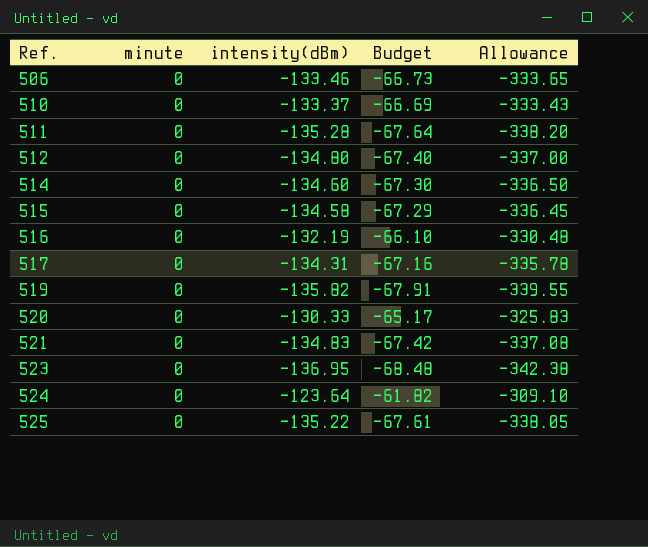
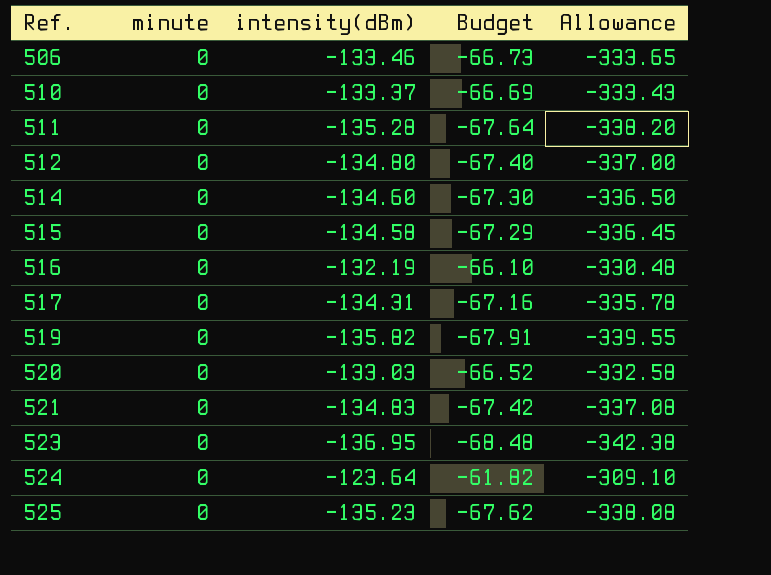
520 | intensity(dBm): -130.33 -> -133.03
520 | Budget: -65.17 -> -66.52
520 | Allowance: -325.83 -> -332.58
525 | intensity(dBm): -135.22 -> -135.23
525 | Budget: -67.61 -> -67.62
525 | Allowance: -338.05 -> -338.08

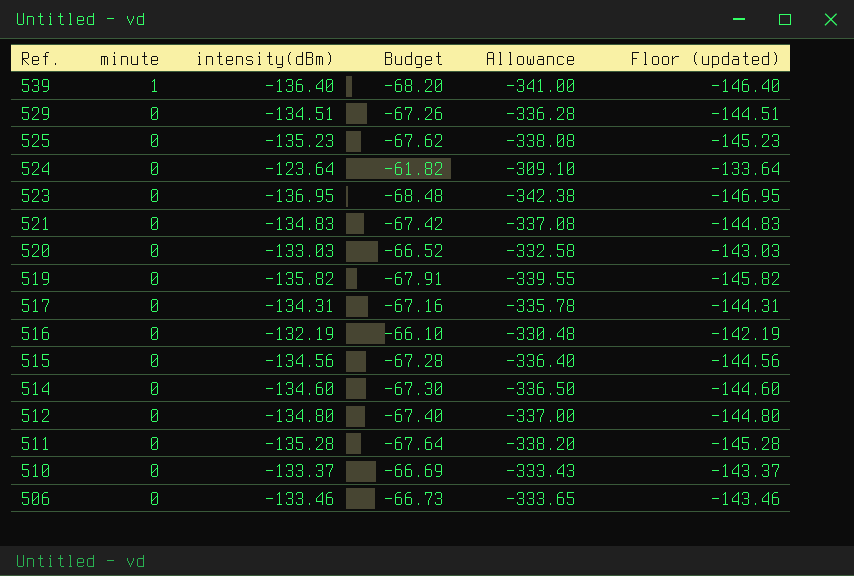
row order: Ref. ascending -> Ref. descending
column Floor (updated) | formula: none -> [intensity(dBm)] - 10
row 539: none -> 1 | -136.40 | -68.20 | -341.00 | -146.40
row 529: none -> 0 | -134.51 | -67.26 | -336.28 | -144.51
515 | intensity(dBm): -134.58 -> -134.56
515 | Budget: -67.29 -> -67.28
515 | Allowance: -336.45 -> -336.40

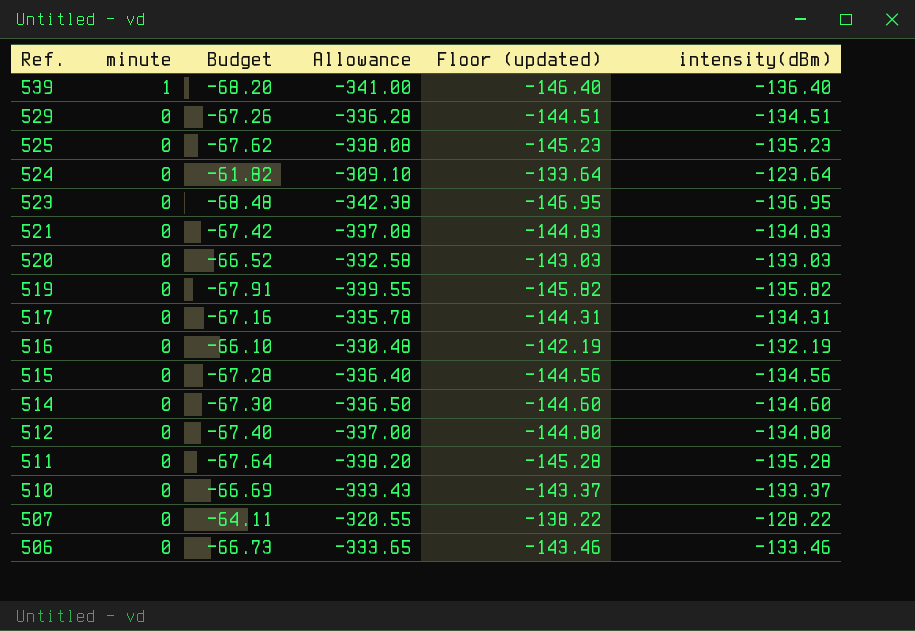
column intensity(dBm) | position: 3 -> 6
row 507: none -> 0 | -64.11 | -320.55 | -138.22 | -128.22

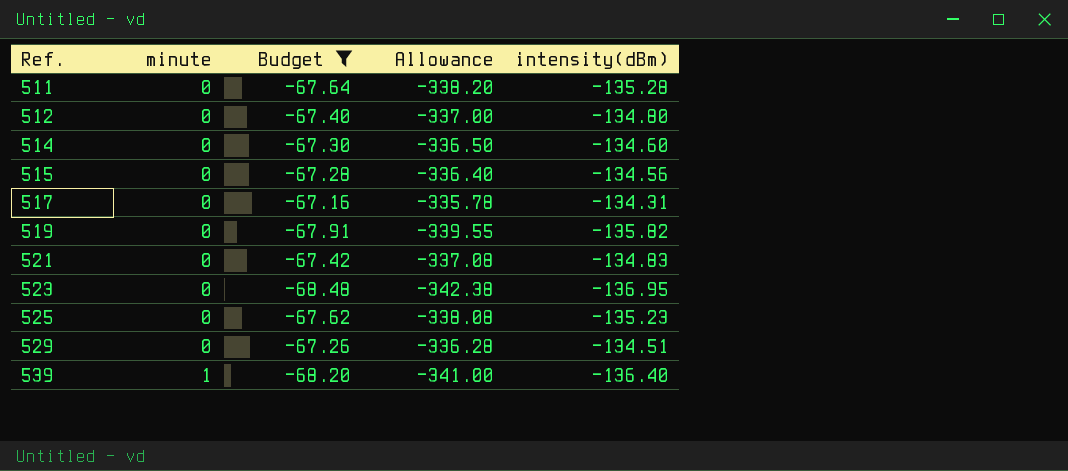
filter: none -> Budget <= -67.16
row order: Ref. descending -> Ref. ascending
column Floor (updated) | formula: [intensity(dBm)] - 10 -> none

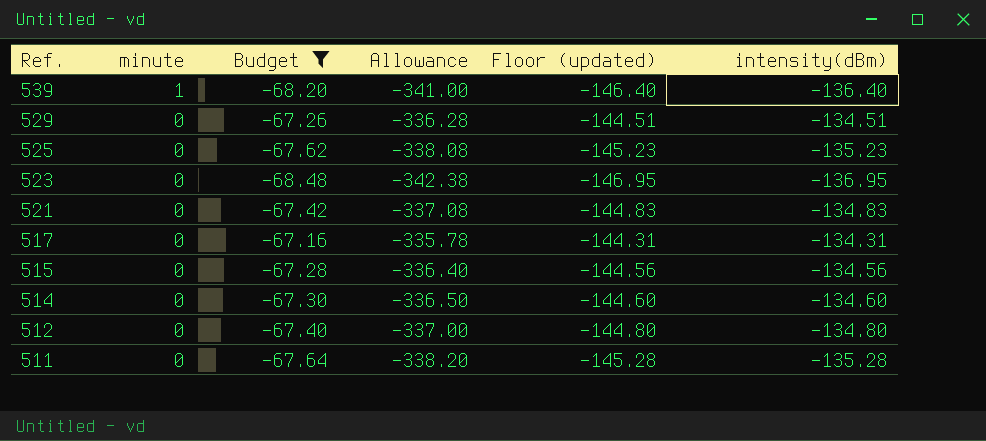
row order: Ref. ascending -> Ref. descending
column Floor (updated) | formula: none -> [intensity(dBm)] - 10
row 519: 0 | -67.91 | -339.55 | -135.82 -> none

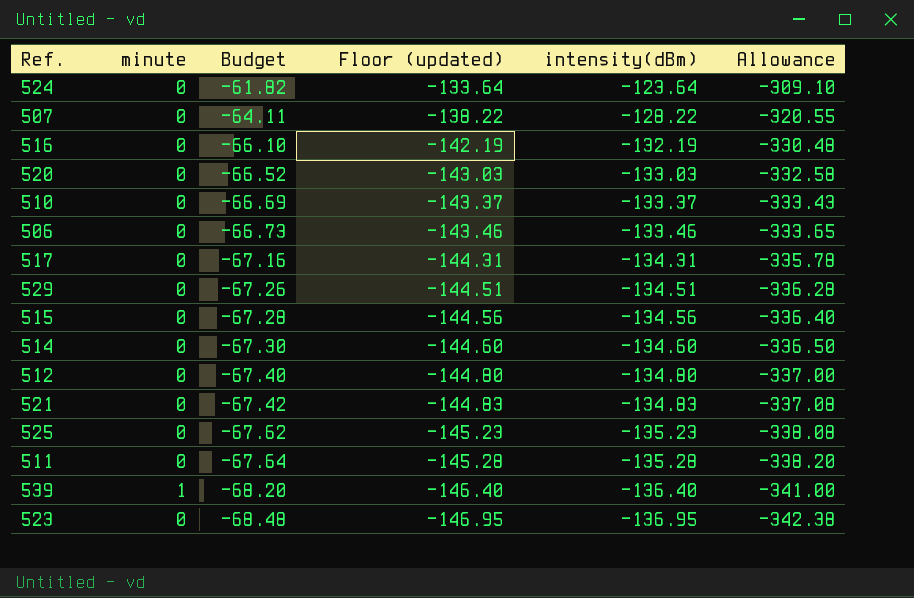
filter: Budget <= -67.16 -> none
row order: Ref. descending -> Budget descending
column Allowance | position: 4 -> 6

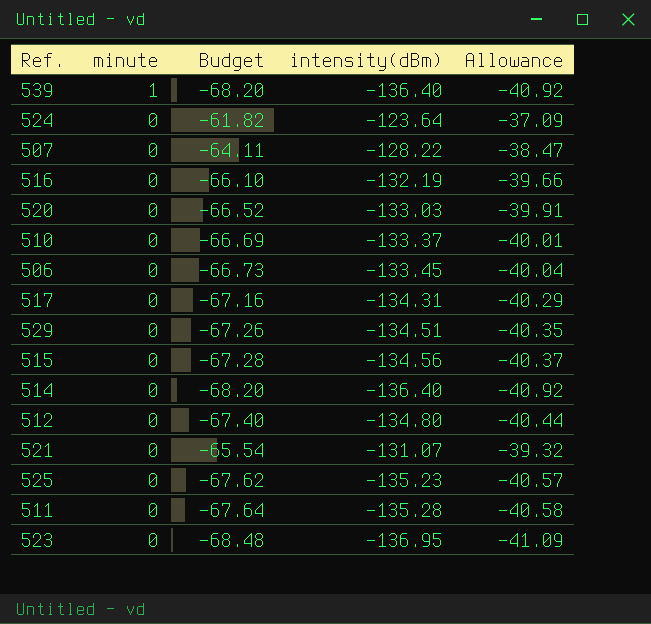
row order: Budget descending -> minute descending
column Floor (updated) | formula: [intensity(dBm)] - 10 -> none
column Allowance | formula: [intensity(dBm)] * 2.5 -> [intensity(dBm)] * 0.3
506 | intensity(dBm): -133.46 -> -133.45
514 | Budget: -67.30 -> -68.20
514 | intensity(dBm): -134.60 -> -136.40
521 | Budget: -67.42 -> -65.54
521 | intensity(dBm): -134.83 -> -131.07

